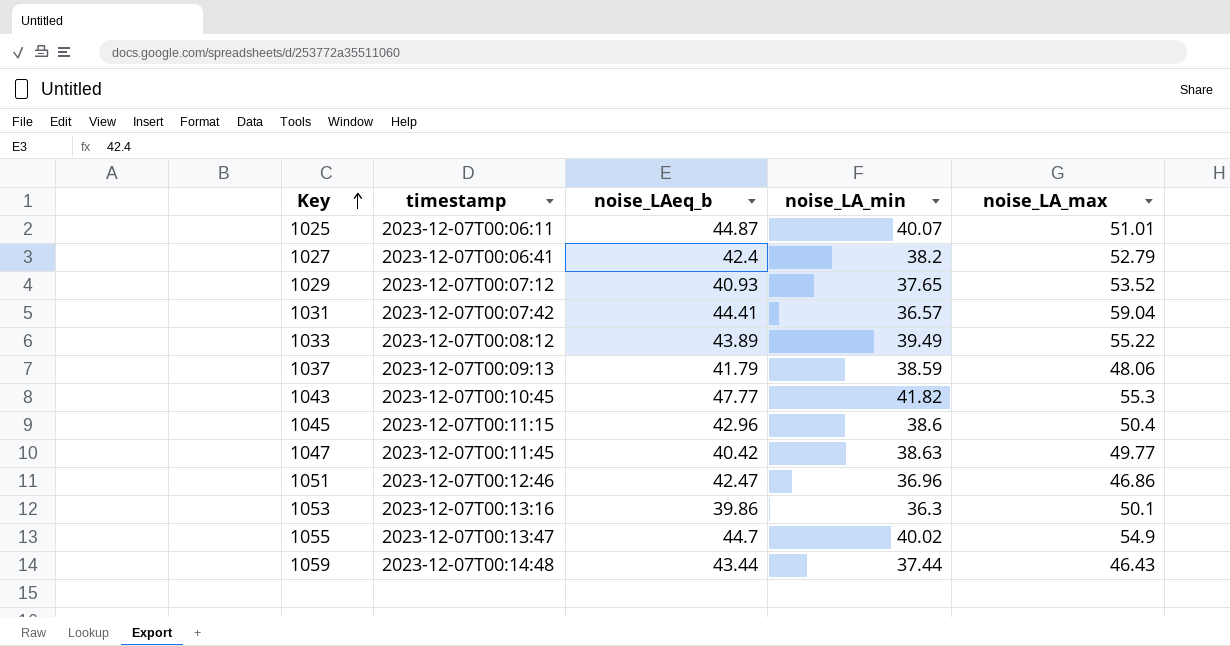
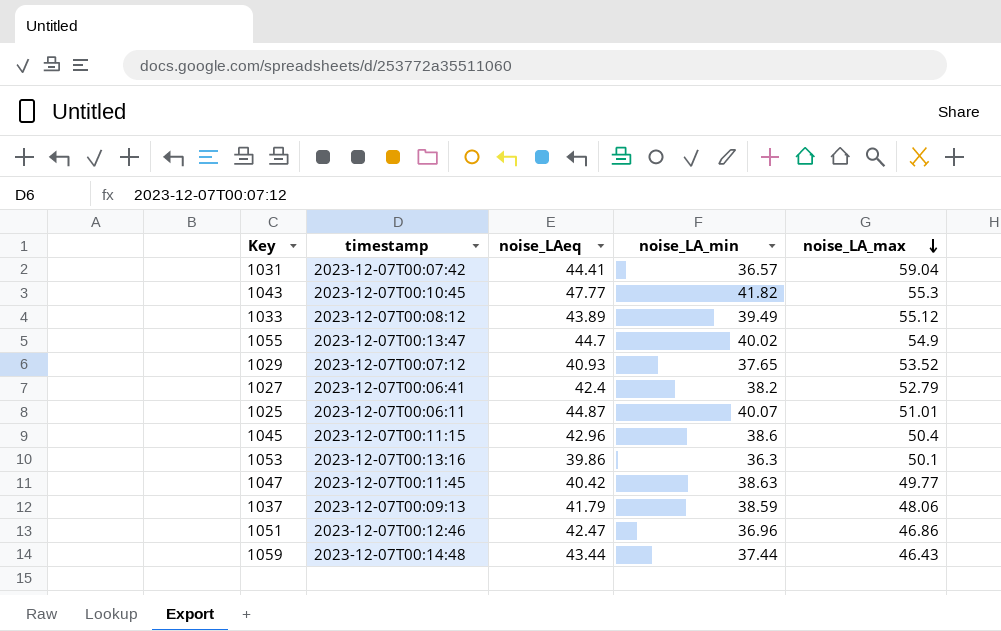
row order: Key ascending -> noise_LA_max descending
column name: noise_LAeq_b -> noise_LAeq
1033 | noise_LA_max: 55.22 -> 55.12

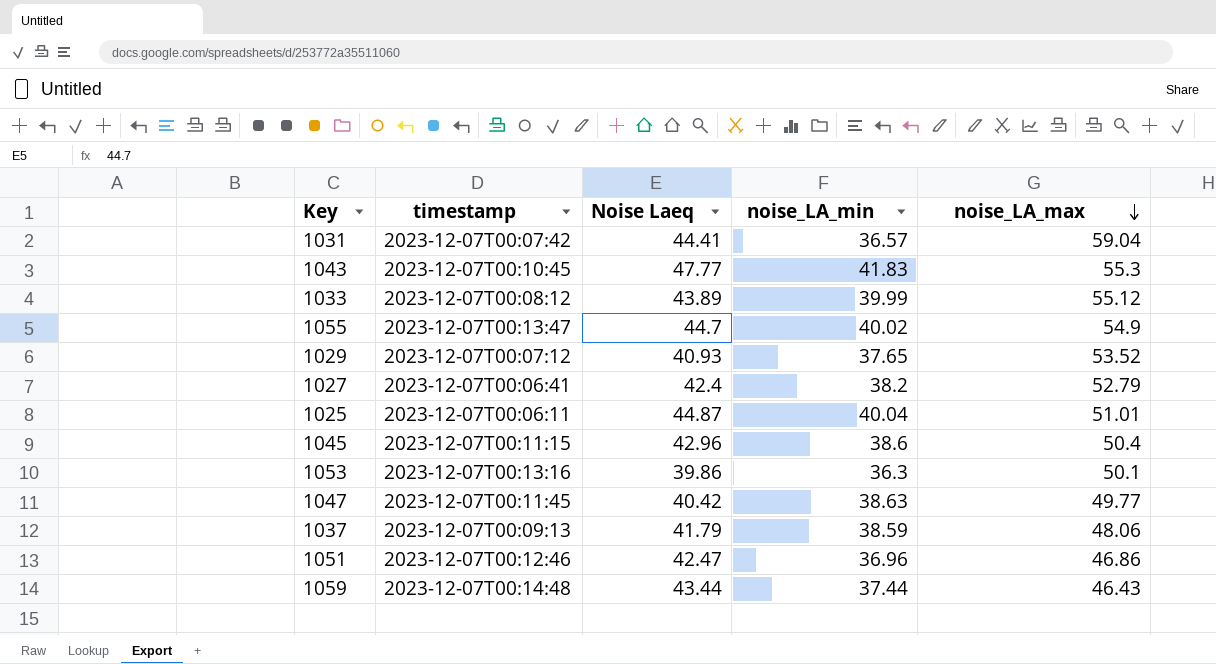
column name: noise_LAeq -> Noise Laeq
1043 | noise_LA_min: 41.82 -> 41.83
1033 | noise_LA_min: 39.49 -> 39.99
1025 | noise_LA_min: 40.07 -> 40.04

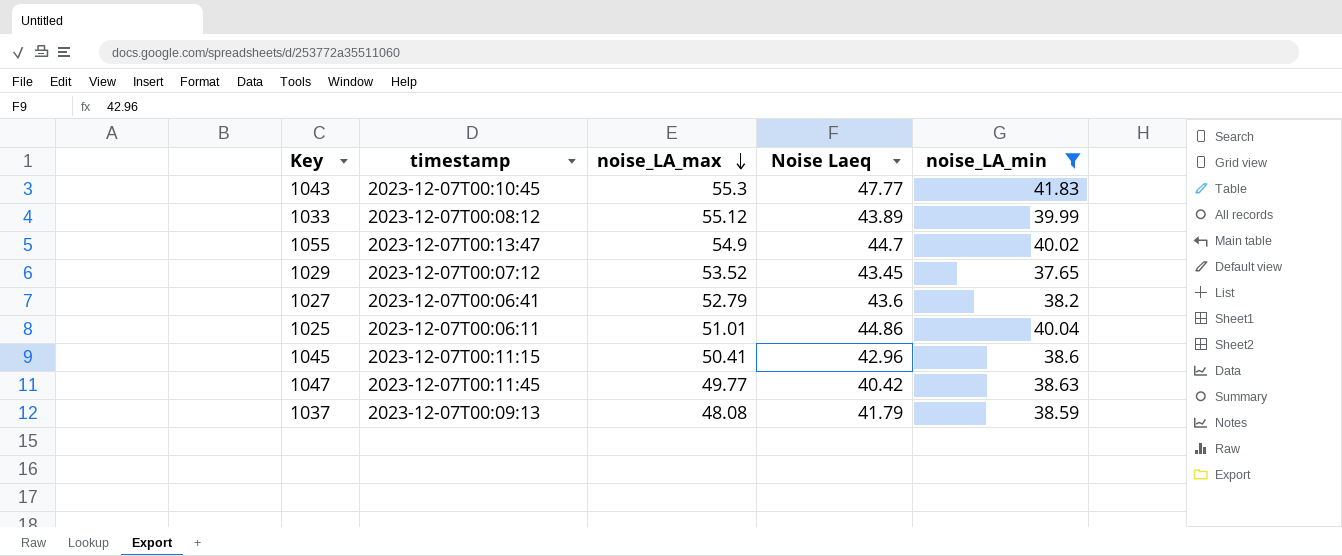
filter: none -> noise_LA_min >= 37.65
column noise_LA_max | position: 5 -> 3
1029 | Noise Laeq: 40.93 -> 43.45
1027 | Noise Laeq: 42.4 -> 43.6
1025 | Noise Laeq: 44.87 -> 44.86
1045 | noise_LA_max: 50.4 -> 50.41
1037 | noise_LA_max: 48.06 -> 48.08

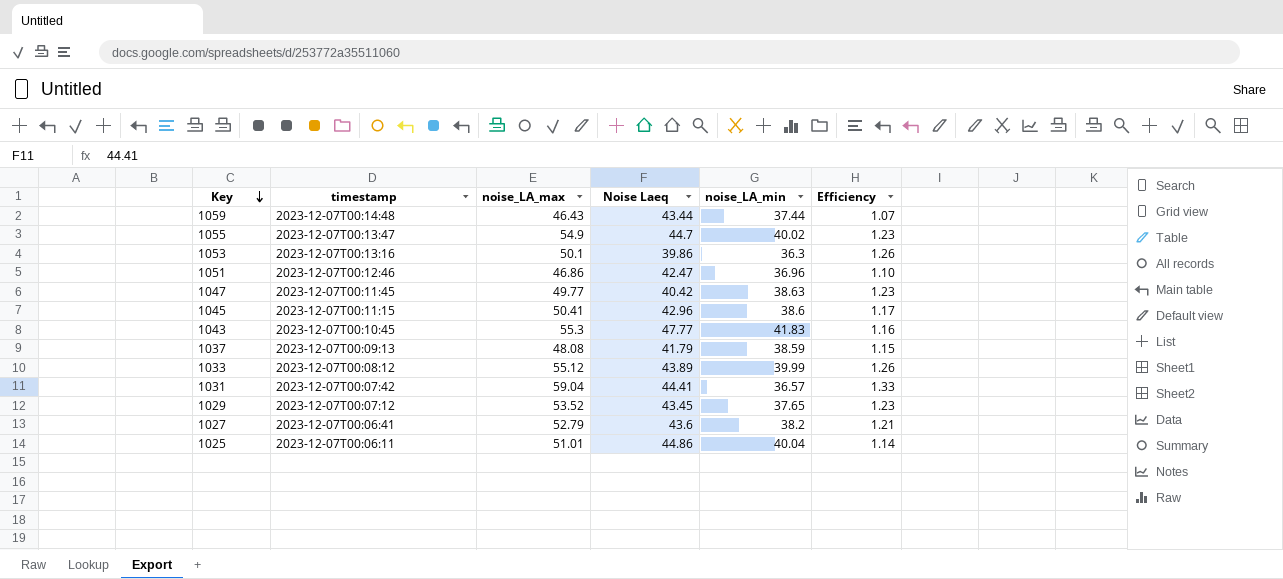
filter: noise_LA_min >= 37.65 -> none
row order: noise_LA_max descending -> Key descending
column Efficiency | formula: none -> [noise_LA_max] / [Noise Laeq]

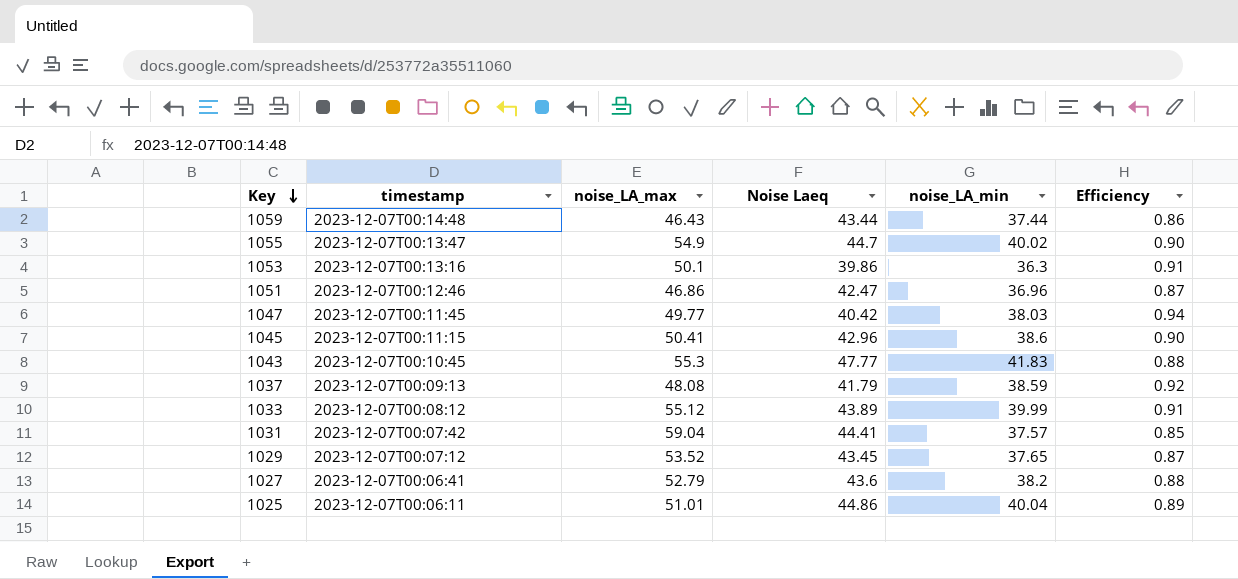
column Efficiency | formula: [noise_LA_max] / [Noise Laeq] -> [noise_LA_min] / [Noise Laeq]
1047 | noise_LA_min: 38.63 -> 38.03
1031 | noise_LA_min: 36.57 -> 37.57

